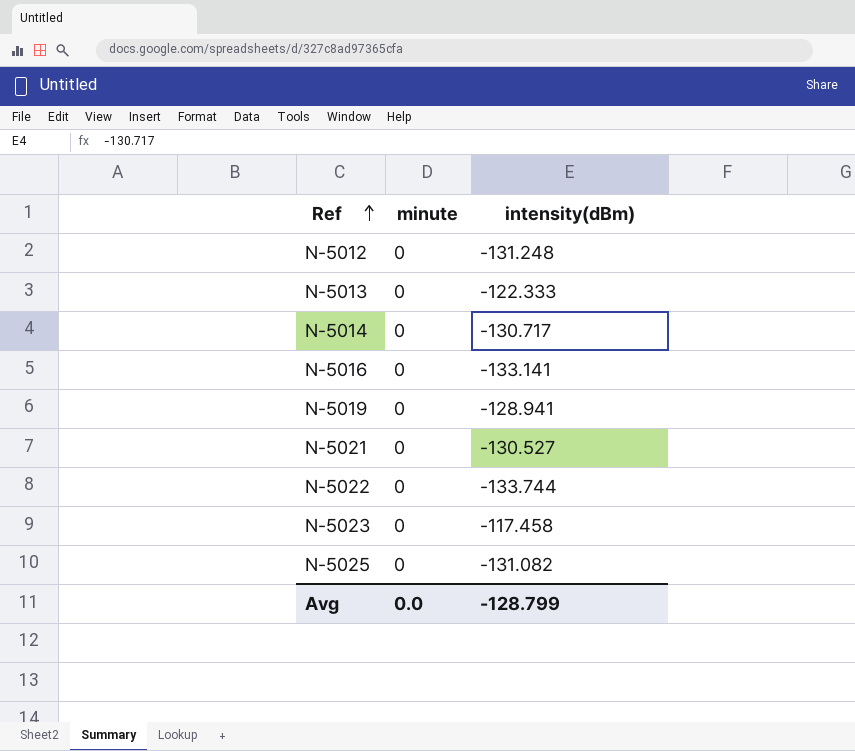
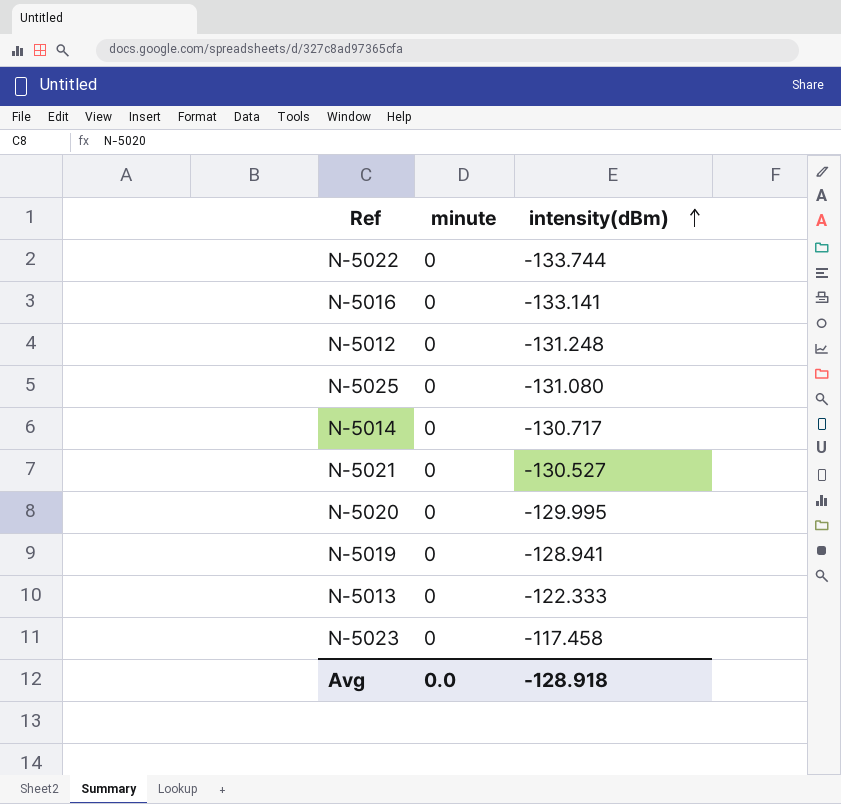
row order: Ref ascending -> intensity(dBm) ascending
N-5025 | intensity(dBm): -131.082 -> -131.080
row N-5020: none -> 0 | -129.995
Avg | intensity(dBm): -128.799 -> -128.918

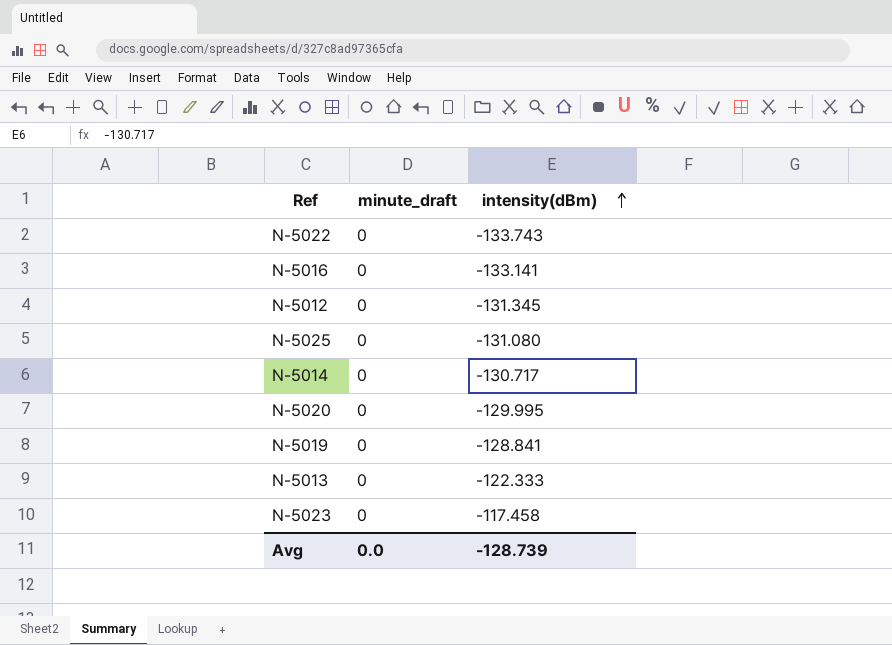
column name: minute -> minute_draft
row N-5021: 0 | -130.527 -> none
N-5022 | intensity(dBm): -133.744 -> -133.743
N-5012 | intensity(dBm): -131.248 -> -131.345
N-5019 | intensity(dBm): -128.941 -> -128.841
Avg | intensity(dBm): -128.918 -> -128.739

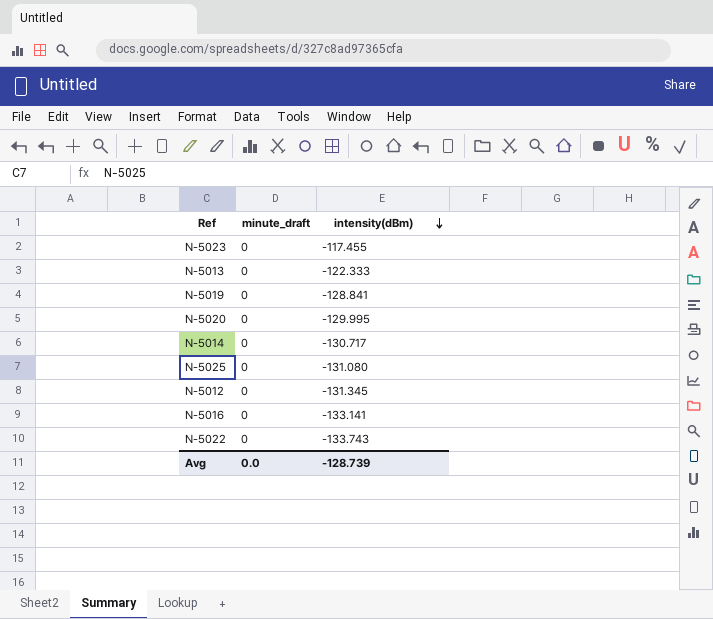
row order: intensity(dBm) ascending -> intensity(dBm) descending
N-5023 | intensity(dBm): -117.458 -> -117.455

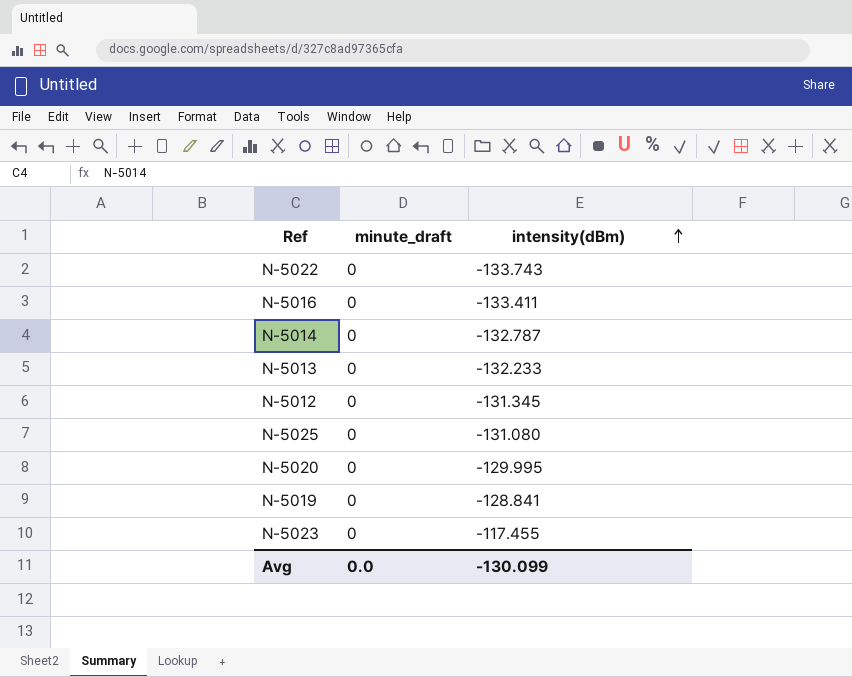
row order: intensity(dBm) descending -> intensity(dBm) ascending
N-5016 | intensity(dBm): -133.141 -> -133.411
N-5014 | intensity(dBm): -130.717 -> -132.787
N-5013 | intensity(dBm): -122.333 -> -132.233
Avg | intensity(dBm): -128.739 -> -130.099

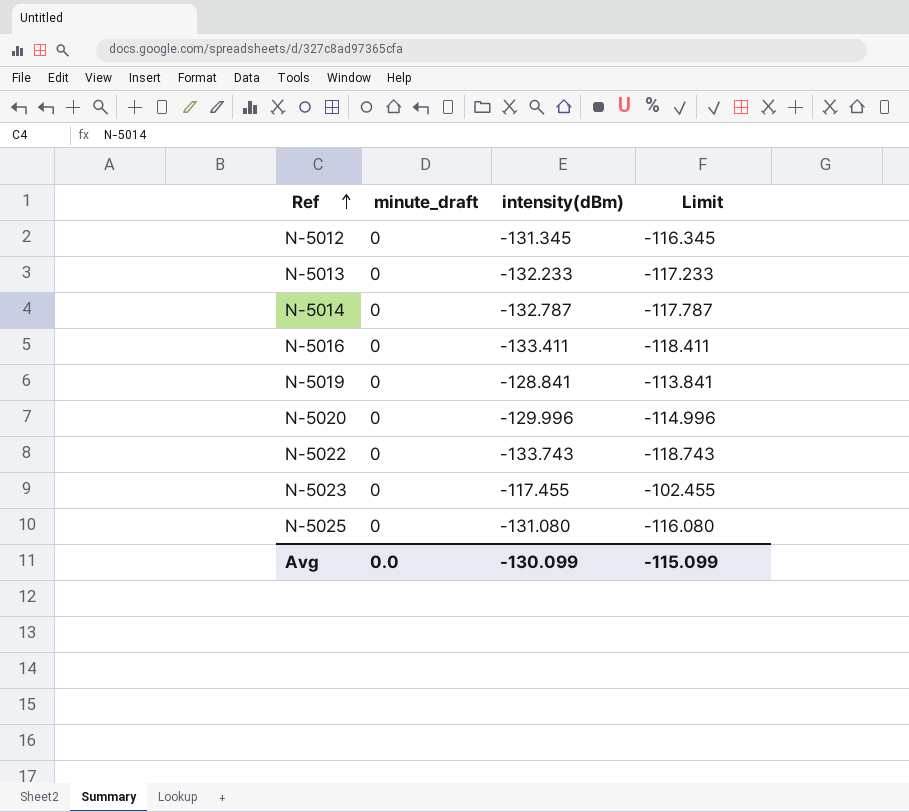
row order: intensity(dBm) ascending -> Ref ascending
column Limit | formula: none -> [intensity(dBm)] + 15
N-5020 | intensity(dBm): -129.995 -> -129.996

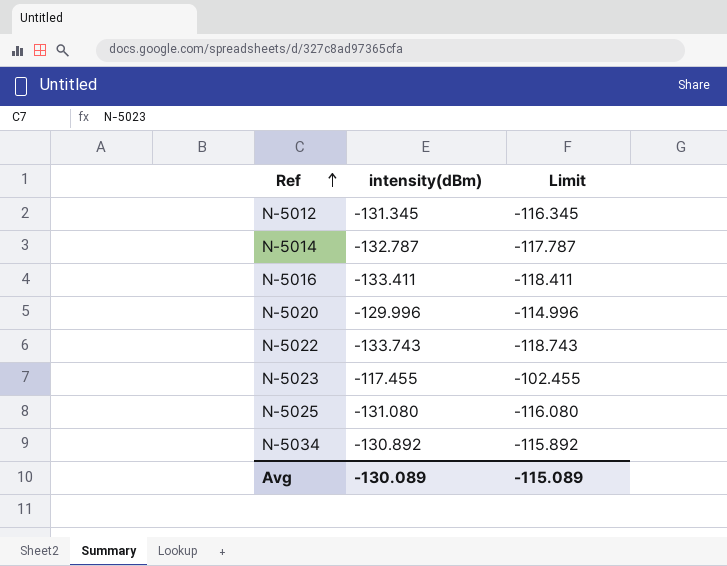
column minute_draft | position: 2 -> none
row N-5013: 0 | -132.233 | -117.233 -> none
row N-5019: 0 | -128.841 | -113.841 -> none
row N-5034: none -> -130.892 | -115.892
Avg | intensity(dBm): -130.099 -> -130.089
Avg | Limit: -115.099 -> -115.089

